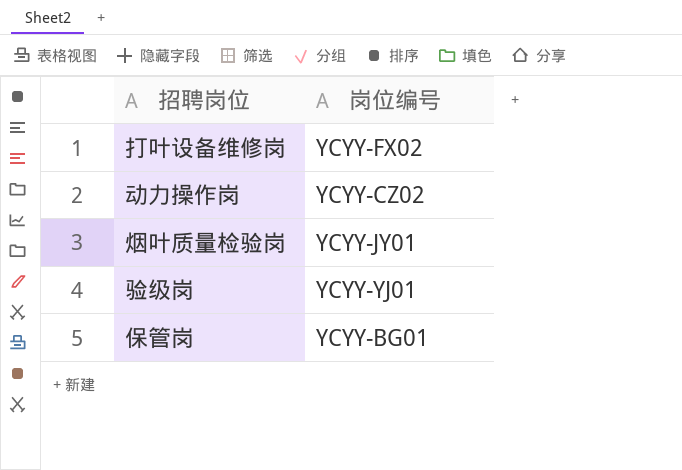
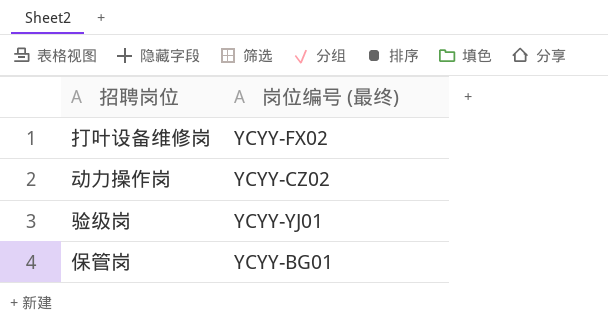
column name: 岗位编号 -> 岗位编号 (最终)
row 烟叶质量检验岗: YCYY-JY01 -> none

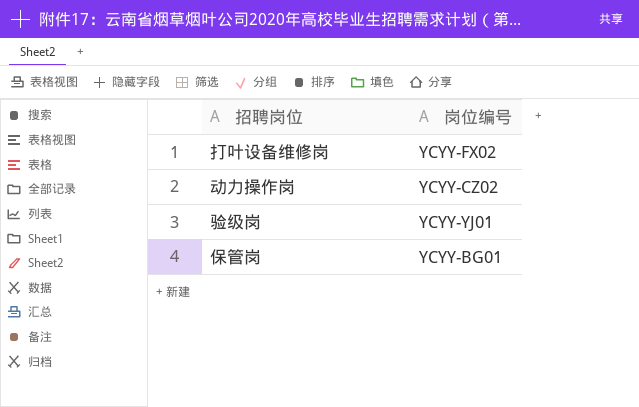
column name: 岗位编号 (最终) -> 岗位编号

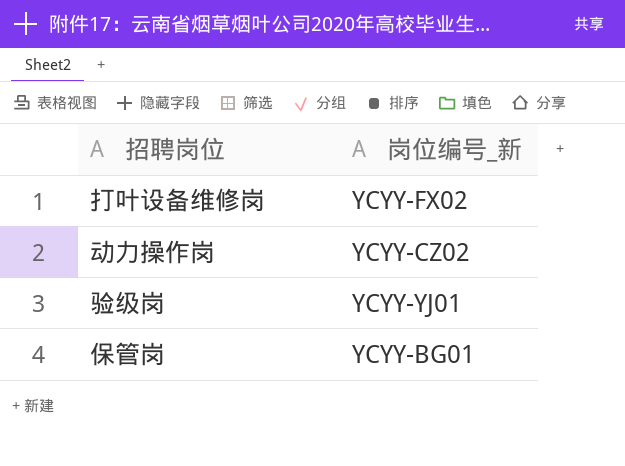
column name: 岗位编号 -> 岗位编号_新

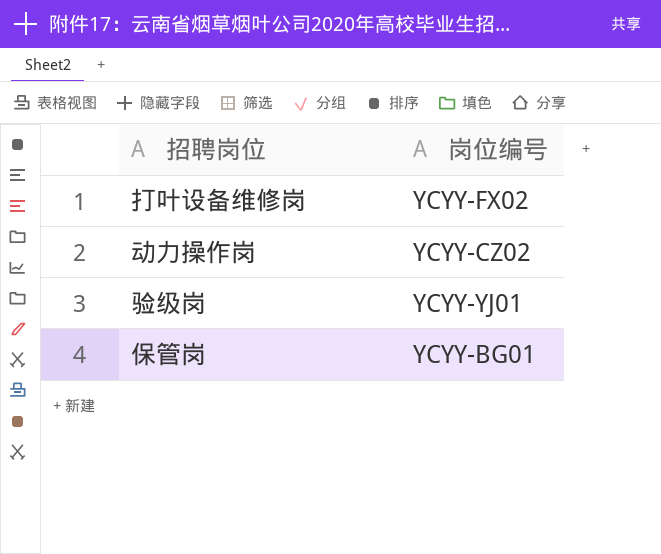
column name: 岗位编号_新 -> 岗位编号

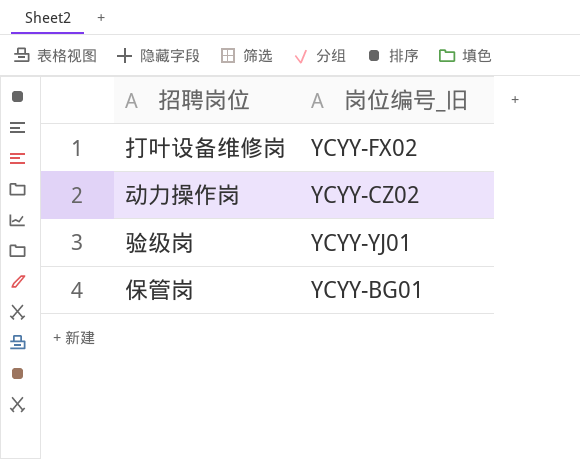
column name: 岗位编号 -> 岗位编号_旧

